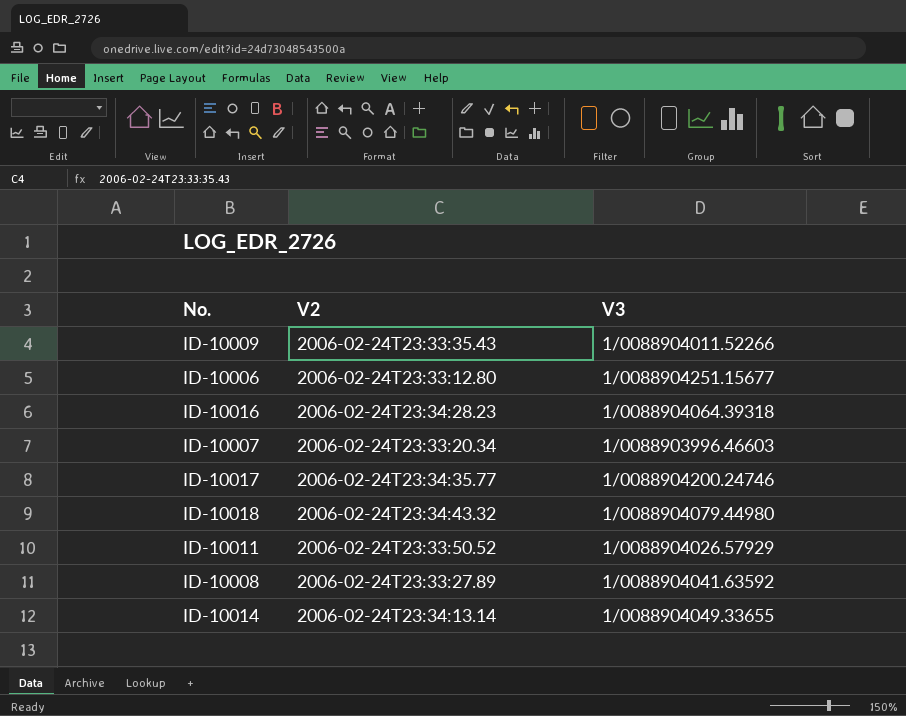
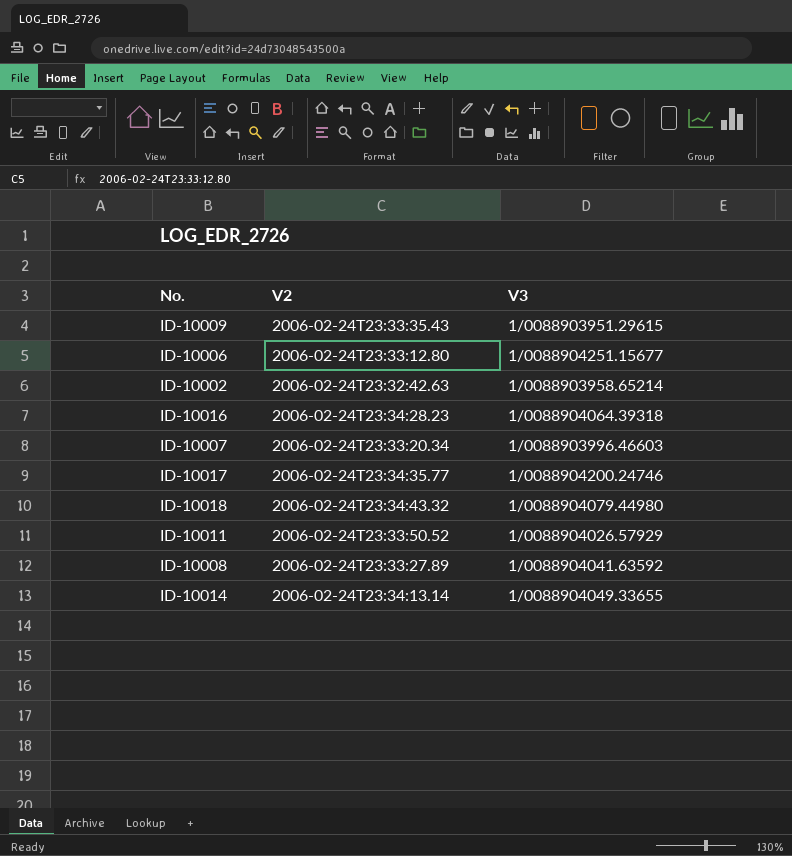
ID-10009 | V3: 1/0088904011.52266 -> 1/0088903951.29615
row ID-10002: none -> 2006-02-24T23:32:42.63 | 1/0088903958.65214

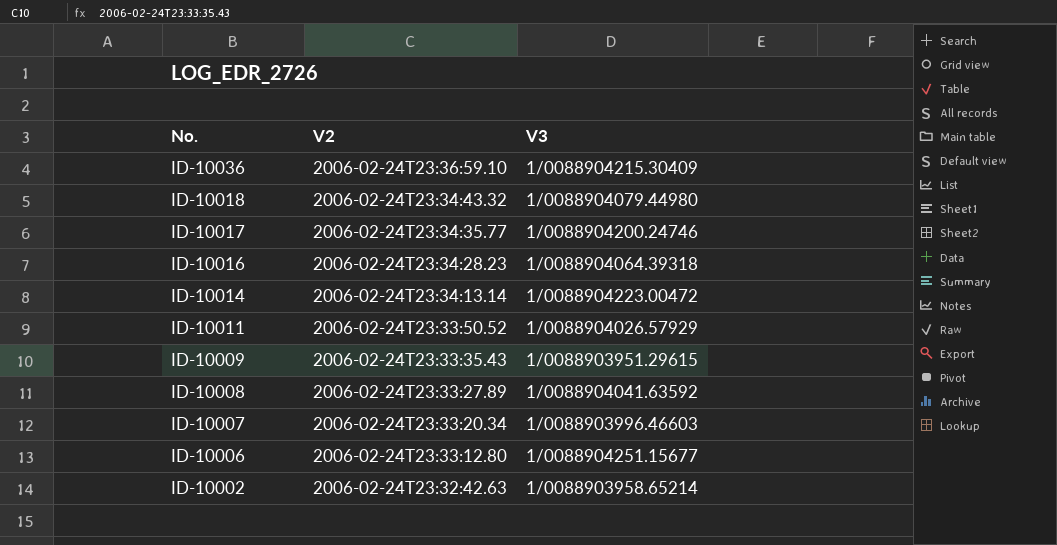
row order: none -> No. descending
row ID-10036: none -> 2006-02-24T23:36:59.10 | 1/0088904215.30409
ID-10014 | V3: 1/0088904049.33655 -> 1/0088904223.00472

